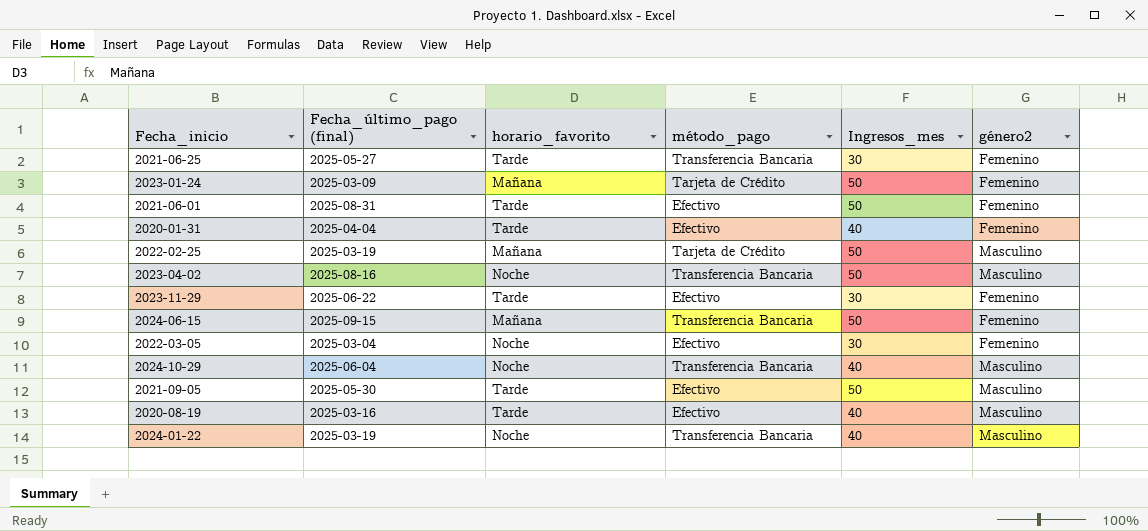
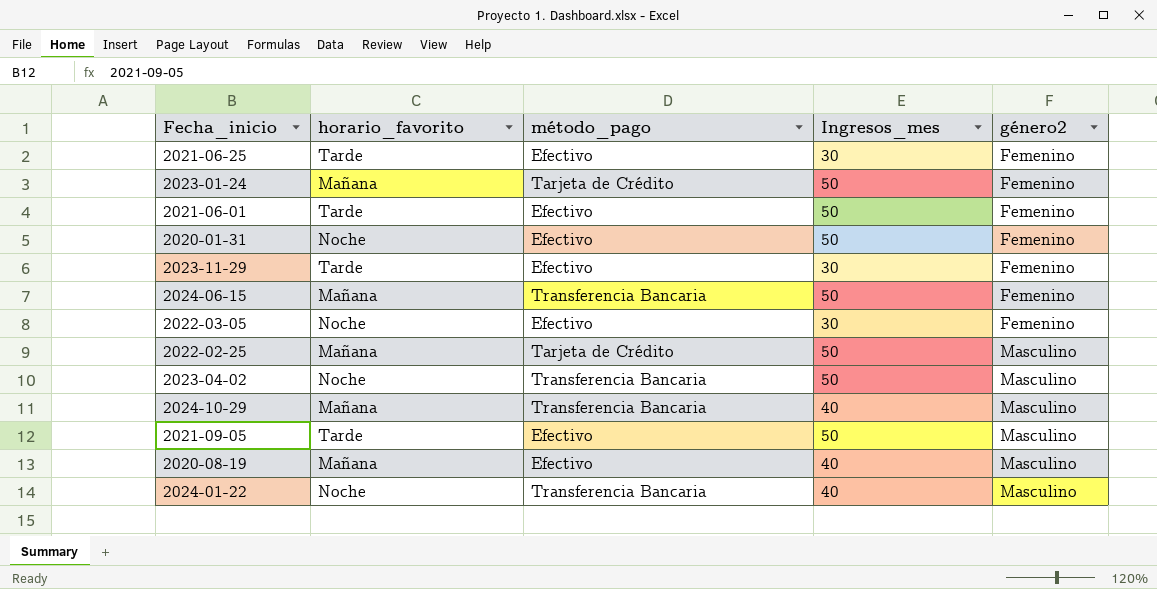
row order: none -> género2 ascending
column Fecha_último_pago (final) | position: 2 -> none
2021-06-25 | método_pago: Transferencia Bancaria -> Efectivo
2020-01-31 | horario_favorito: Tarde -> Noche
2020-01-31 | Ingresos_mes: 40 -> 50
2024-10-29 | horario_favorito: Noche -> Mañana
2020-08-19 | horario_favorito: Tarde -> Mañana

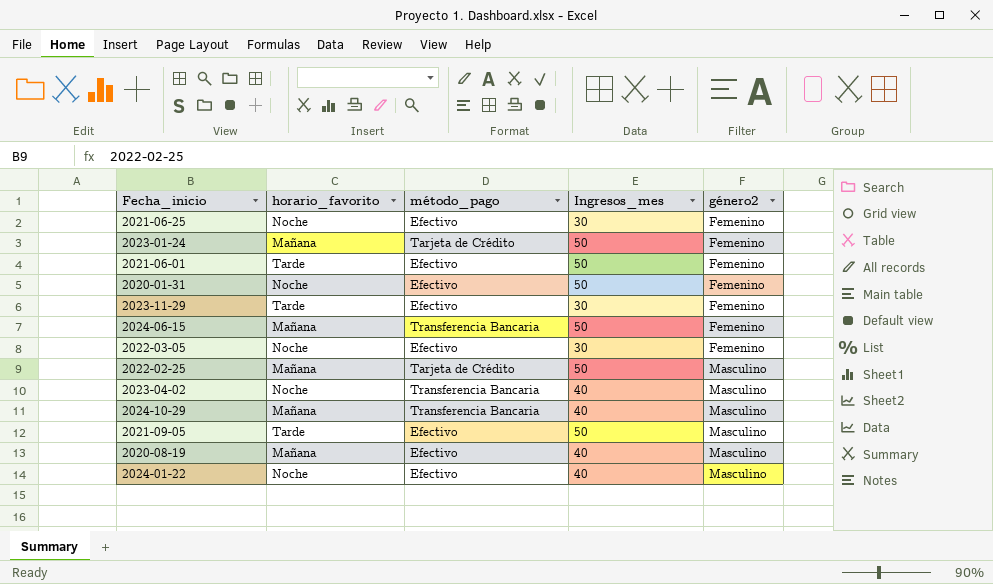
2021-06-25 | horario_favorito: Tarde -> Noche
2023-04-02 | Ingresos_mes: 50 -> 40
2024-01-22 | método_pago: Transferencia Bancaria -> Efectivo

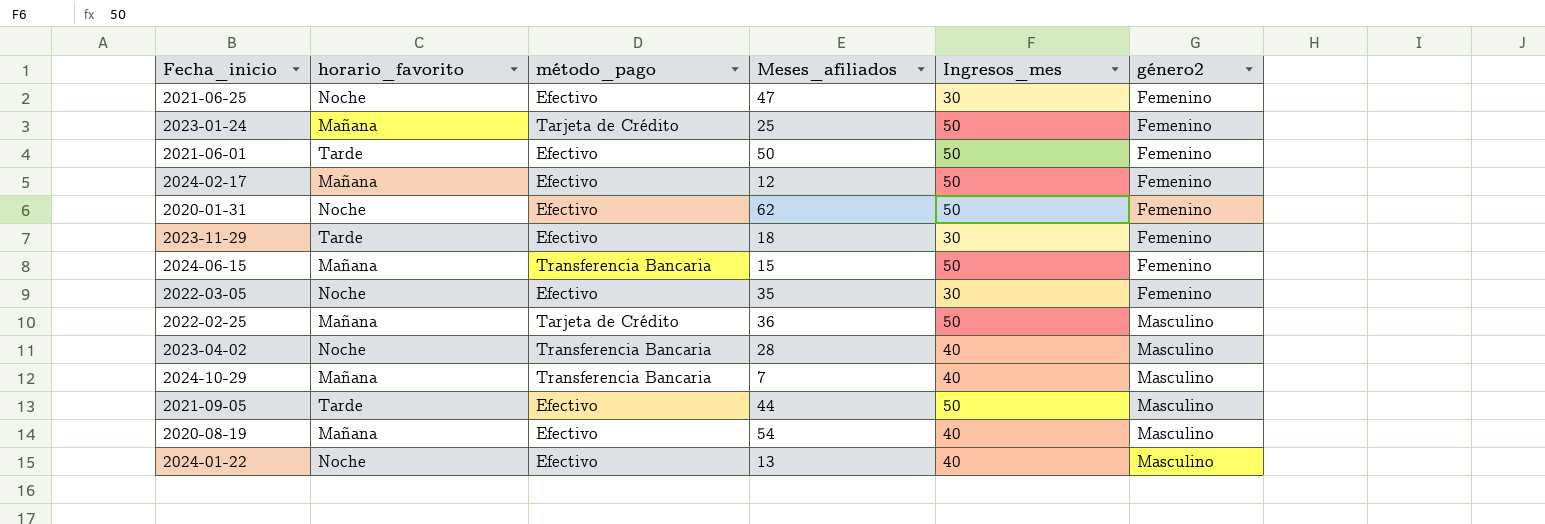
column Meses_afiliados | position: none -> 4
row 2024-02-17: none -> Mañana | Efectivo | 12 | 50 | Femenino

